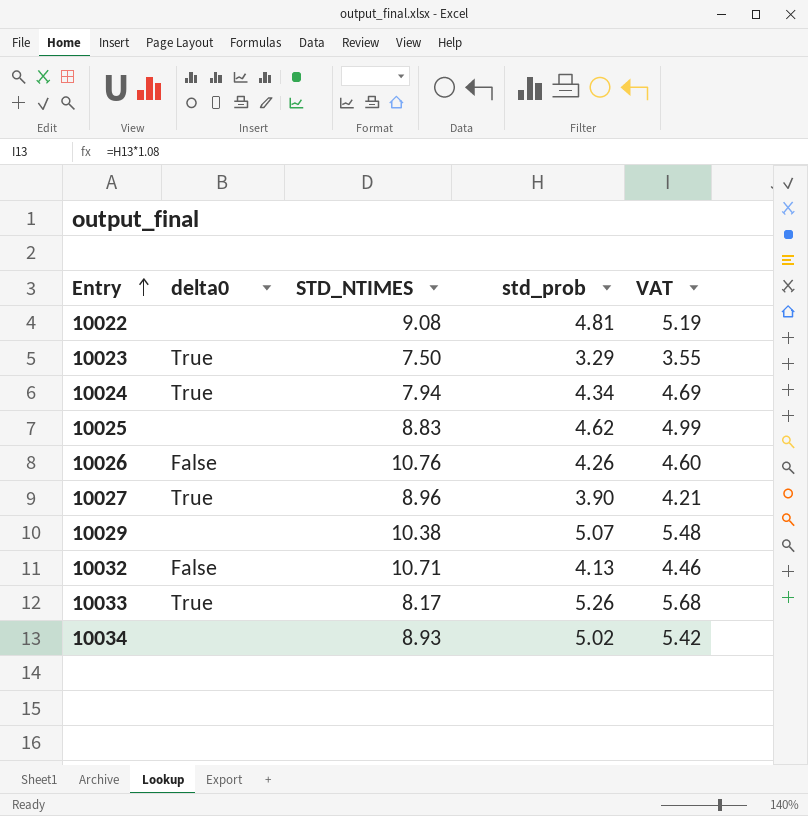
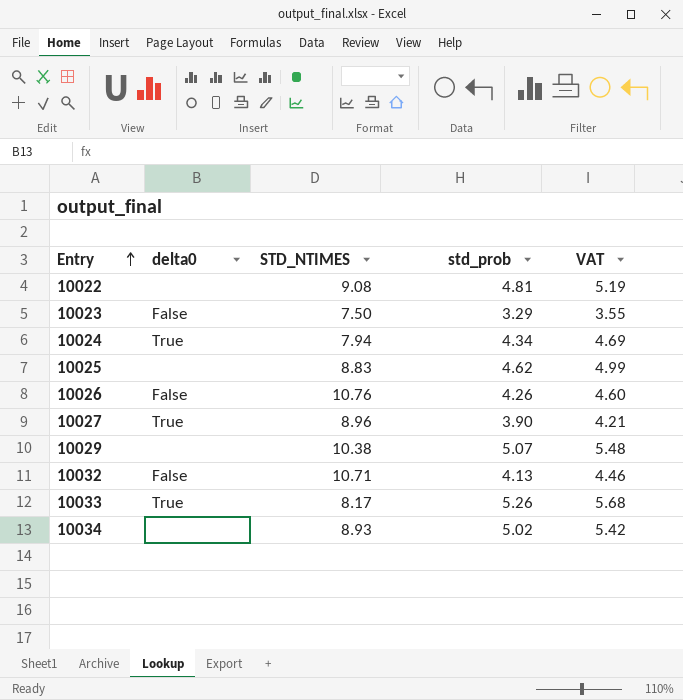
10023 | delta0: True -> False

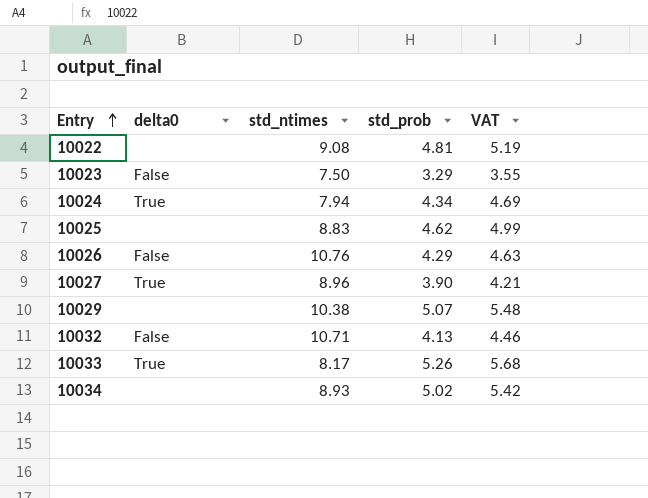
column name: STD_NTIMES -> std_ntimes
10026 | std_prob: 4.26 -> 4.29
10026 | VAT: 4.60 -> 4.63

